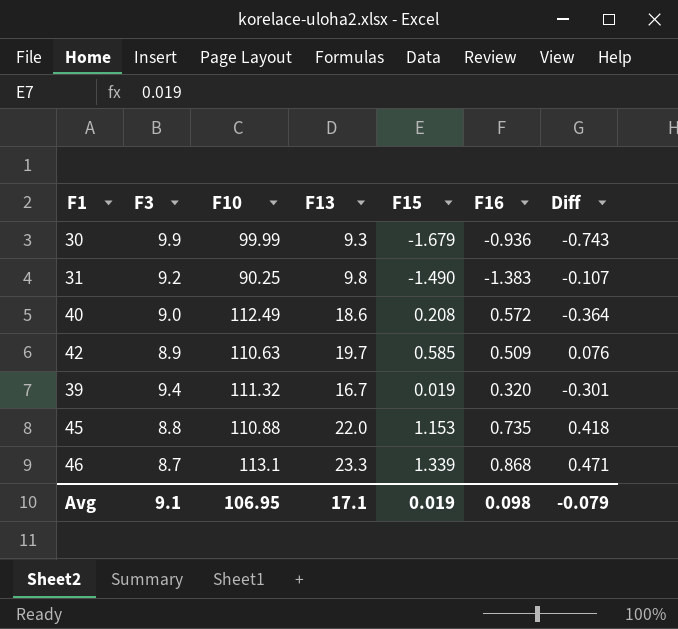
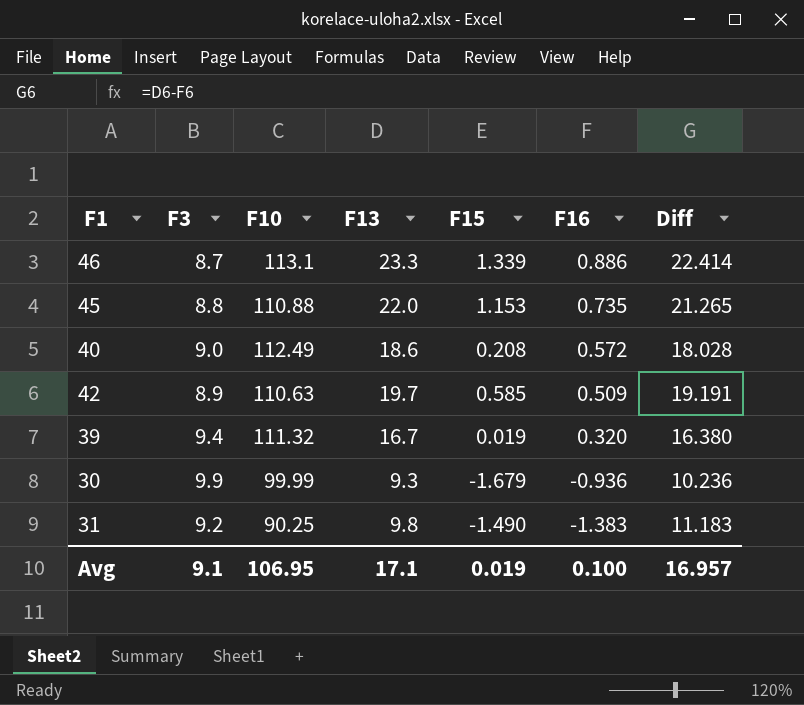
row order: none -> F16 descending
column Diff | formula: [F15] - [F16] -> [F13] - [F16]
46 | F16: 0.868 -> 0.886
Avg | F16: 0.098 -> 0.100
Avg | Diff: -0.079 -> 16.957

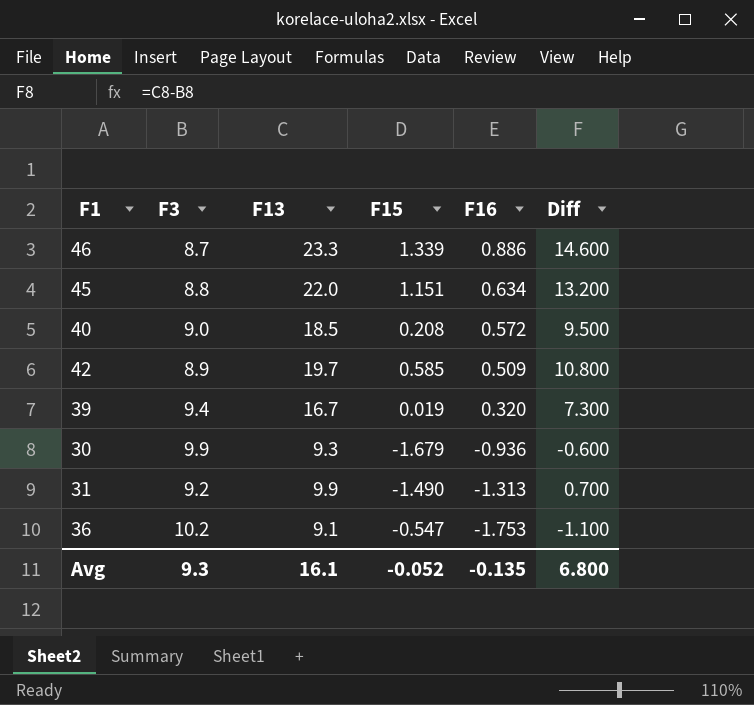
column F10 | position: 3 -> none
column Diff | formula: [F13] - [F16] -> [F13] - [F3]
45 | F15: 1.153 -> 1.151
45 | F16: 0.735 -> 0.634
40 | F13: 18.6 -> 18.5
31 | F13: 9.8 -> 9.9
31 | F16: -1.383 -> -1.313
row 36: none -> 10.2 | 9.1 | -0.547 | -1.753 | -1.100
Avg | F3: 9.1 -> 9.3
Avg | F13: 17.1 -> 16.1
Avg | F15: 0.019 -> -0.052
Avg | F16: 0.100 -> -0.135
Avg | Diff: 16.957 -> 6.800

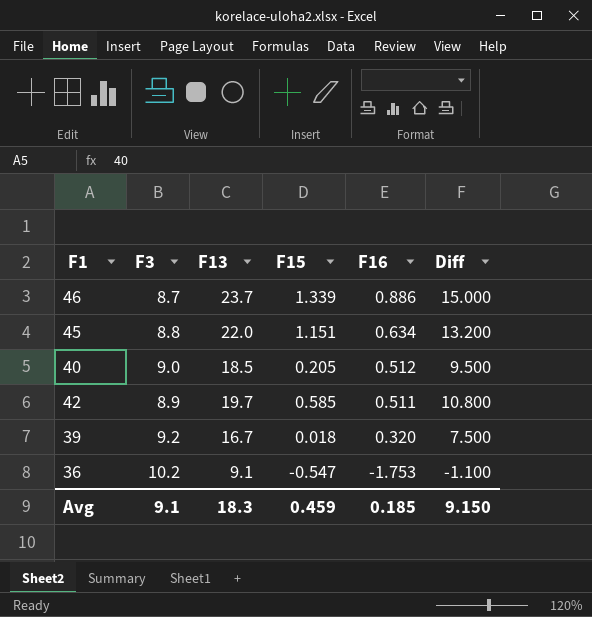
row 30: 9.9 | 9.3 | -1.679 | -0.936 | -0.600 -> none
row 31: 9.2 | 9.9 | -1.490 | -1.313 | 0.700 -> none
46 | F13: 23.3 -> 23.7
46 | Diff: 14.600 -> 15.000
40 | F15: 0.208 -> 0.205
40 | F16: 0.572 -> 0.512
42 | F16: 0.509 -> 0.511
39 | F3: 9.4 -> 9.2
39 | F15: 0.019 -> 0.018
39 | Diff: 7.300 -> 7.500
Avg | F3: 9.3 -> 9.1
Avg | F13: 16.1 -> 18.3
Avg | F15: -0.052 -> 0.459
Avg | F16: -0.135 -> 0.185
Avg | Diff: 6.800 -> 9.150

